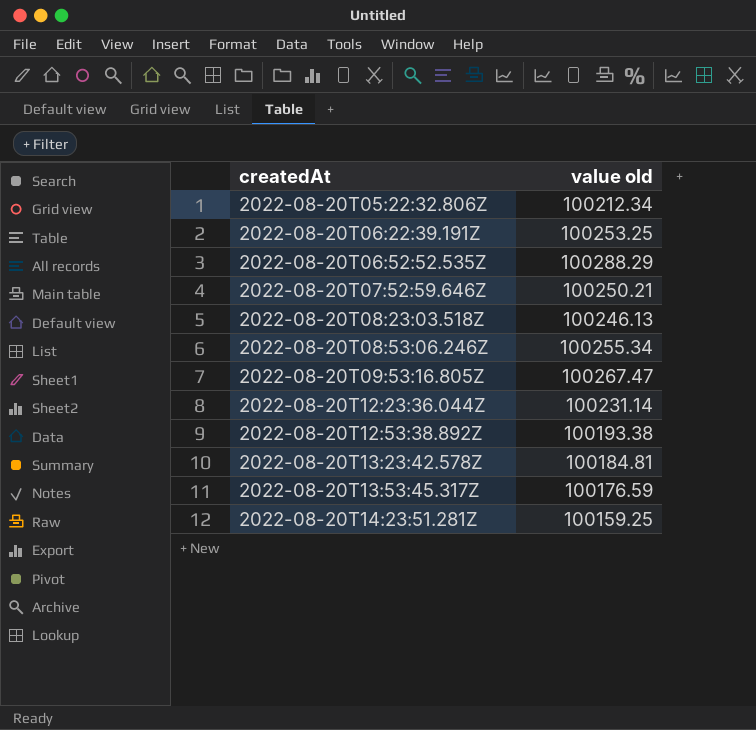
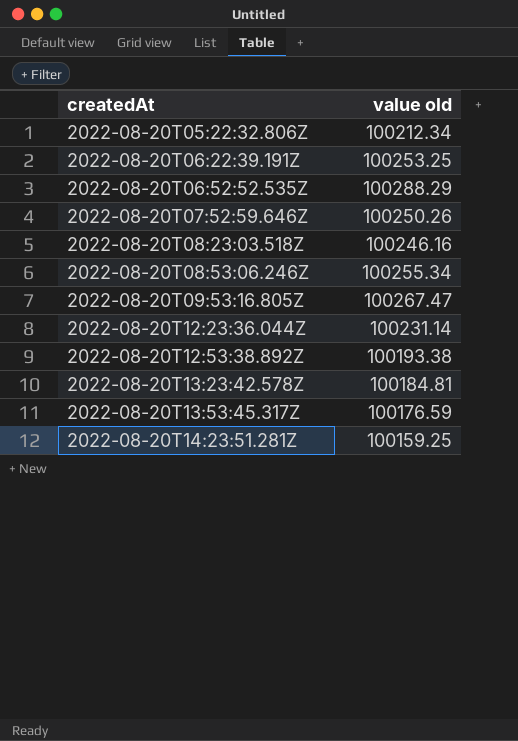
2022-08-20T07:52:59.646Z | value old: 100250.21 -> 100250.26
2022-08-20T08:23:03.518Z | value old: 100246.13 -> 100246.16

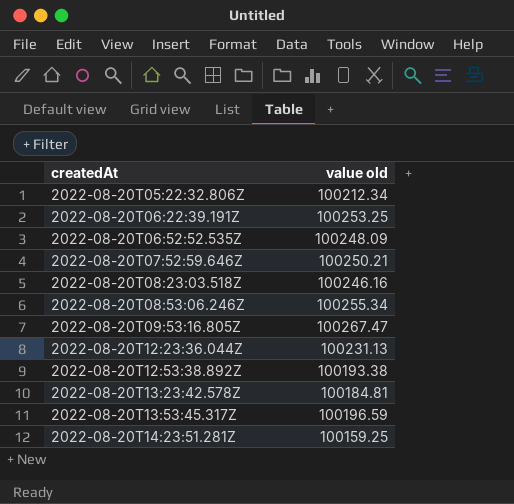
2022-08-20T06:52:52.535Z | value old: 100288.29 -> 100248.09
2022-08-20T07:52:59.646Z | value old: 100250.26 -> 100250.21
2022-08-20T12:23:36.044Z | value old: 100231.14 -> 100231.13
2022-08-20T13:53:45.317Z | value old: 100176.59 -> 100196.59

